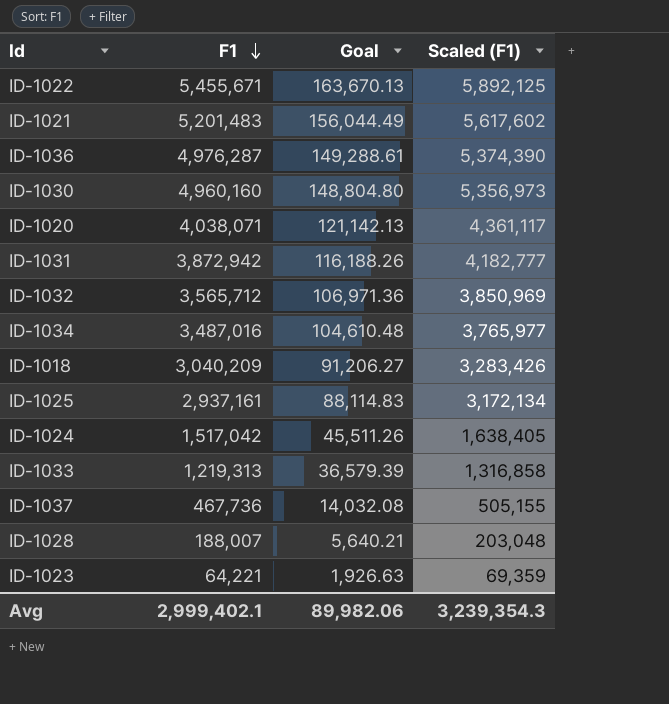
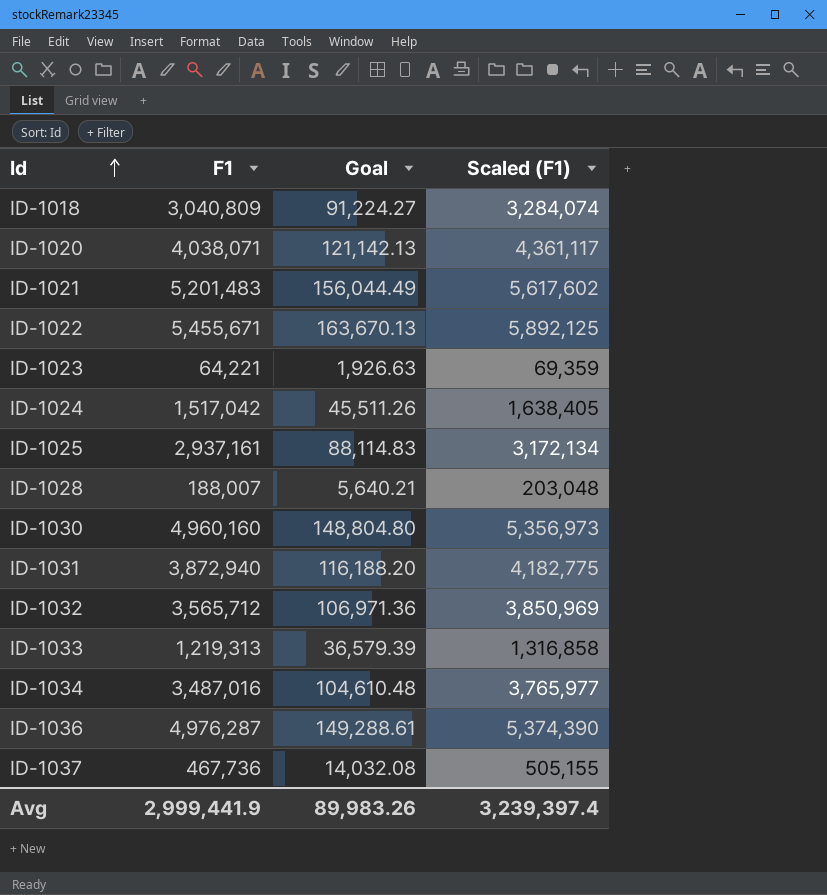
row order: F1 descending -> Id ascending
ID-1018 | F1: 3,040,209 -> 3,040,809
ID-1018 | Goal: 91,206.27 -> 91,224.27
ID-1018 | Scaled (F1): 3,283,426 -> 3,284,074
ID-1031 | F1: 3,872,942 -> 3,872,940
ID-1031 | Goal: 116,188.26 -> 116,188.20
ID-1031 | Scaled (F1): 4,182,777 -> 4,182,775
Avg | F1: 2,999,402.1 -> 2,999,441.9
Avg | Goal: 89,982.06 -> 89,983.26
Avg | Scaled (F1): 3,239,354.3 -> 3,239,397.4

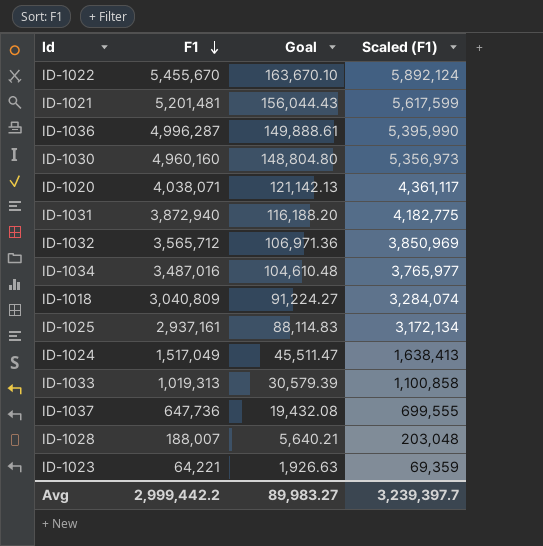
row order: Id ascending -> F1 descending
ID-1022 | F1: 5,455,671 -> 5,455,670
ID-1022 | Goal: 163,670.13 -> 163,670.10
ID-1022 | Scaled (F1): 5,892,125 -> 5,892,124
ID-1021 | F1: 5,201,483 -> 5,201,481
ID-1021 | Goal: 156,044.49 -> 156,044.43
ID-1021 | Scaled (F1): 5,617,602 -> 5,617,599
ID-1036 | F1: 4,976,287 -> 4,996,287
ID-1036 | Goal: 149,288.61 -> 149,888.61
ID-1036 | Scaled (F1): 5,374,390 -> 5,395,990
ID-1024 | F1: 1,517,042 -> 1,517,049
ID-1024 | Goal: 45,511.26 -> 45,511.47
ID-1024 | Scaled (F1): 1,638,405 -> 1,638,413
ID-1033 | F1: 1,219,313 -> 1,019,313
ID-1033 | Goal: 36,579.39 -> 30,579.39
ID-1033 | Scaled (F1): 1,316,858 -> 1,100,858
ID-1037 | F1: 467,736 -> 647,736
ID-1037 | Goal: 14,032.08 -> 19,432.08
ID-1037 | Scaled (F1): 505,155 -> 699,555
Avg | F1: 2,999,441.9 -> 2,999,442.2
Avg | Goal: 89,983.26 -> 89,983.27
Avg | Scaled (F1): 3,239,397.4 -> 3,239,397.7

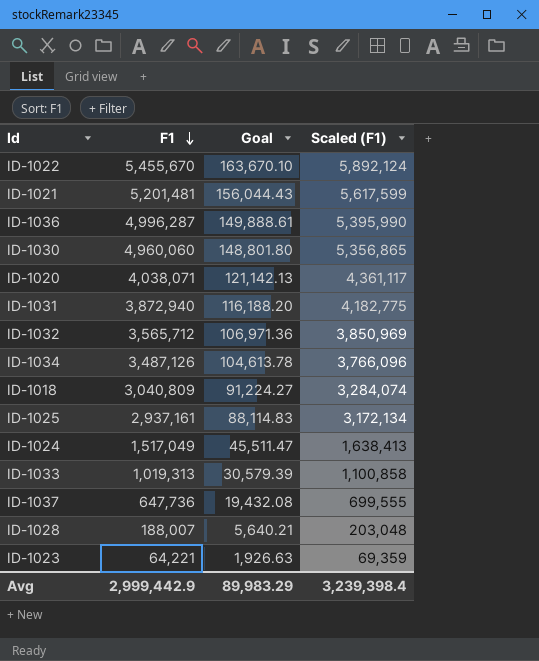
ID-1030 | F1: 4,960,160 -> 4,960,060
ID-1030 | Goal: 148,804.80 -> 148,801.80
ID-1030 | Scaled (F1): 5,356,973 -> 5,356,865
ID-1034 | F1: 3,487,016 -> 3,487,126
ID-1034 | Goal: 104,610.48 -> 104,613.78
ID-1034 | Scaled (F1): 3,765,977 -> 3,766,096
Avg | F1: 2,999,442.2 -> 2,999,442.9
Avg | Goal: 89,983.27 -> 89,983.29
Avg | Scaled (F1): 3,239,397.7 -> 3,239,398.4

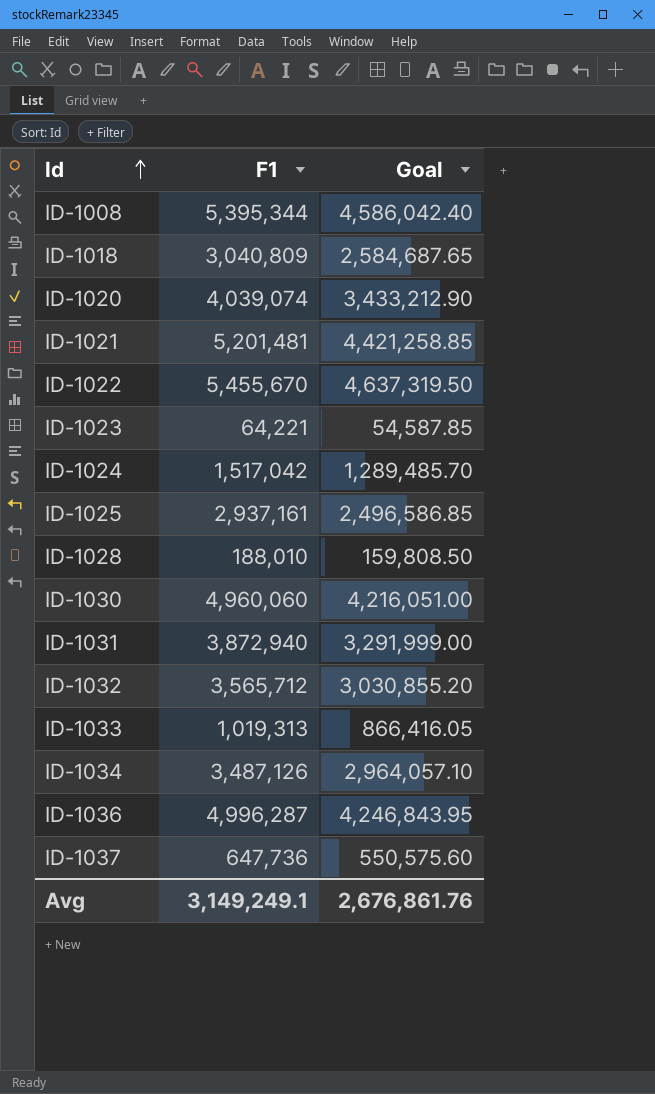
row order: F1 descending -> Id ascending
column Scaled (F1) | formula: [F1] * 1.08 -> none
column Goal | formula: [F1] * 0.03 -> [F1] * 0.85
row ID-1008: none -> 5,395,344 | 4,586,042.40
ID-1020 | F1: 4,038,071 -> 4,039,074
ID-1024 | F1: 1,517,049 -> 1,517,042
ID-1028 | F1: 188,007 -> 188,010
Avg | F1: 2,999,442.9 -> 3,149,249.1
Avg | Goal: 89,983.29 -> 2,676,861.76

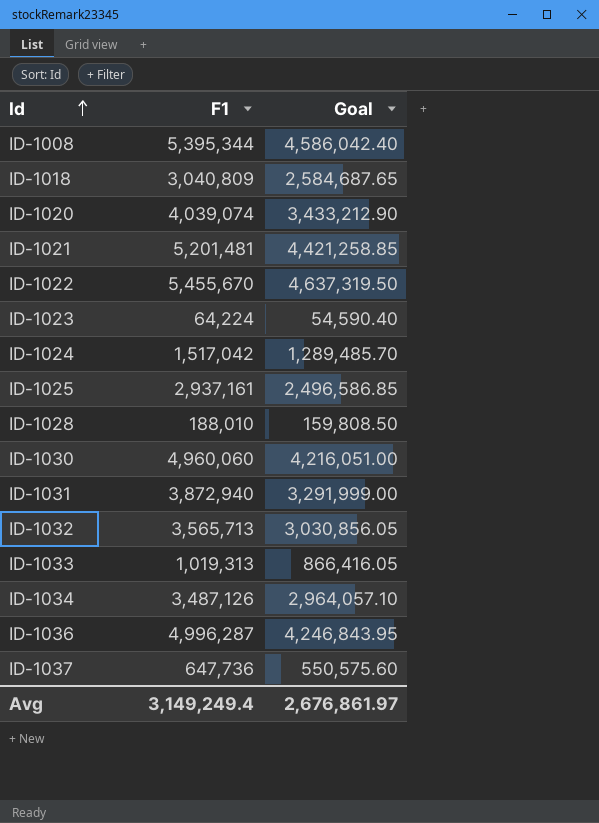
ID-1023 | F1: 64,221 -> 64,224
ID-1023 | Goal: 54,587.85 -> 54,590.40
ID-1032 | F1: 3,565,712 -> 3,565,713
ID-1032 | Goal: 3,030,855.20 -> 3,030,856.05
Avg | F1: 3,149,249.1 -> 3,149,249.4
Avg | Goal: 2,676,861.76 -> 2,676,861.97

